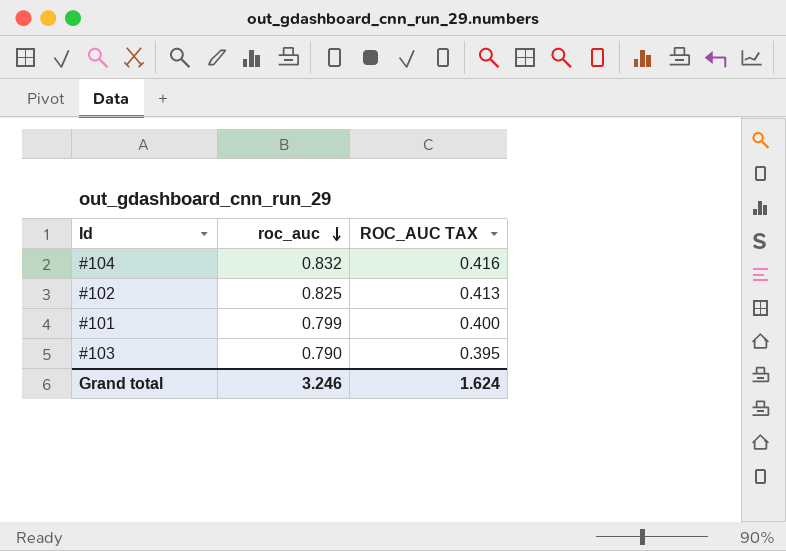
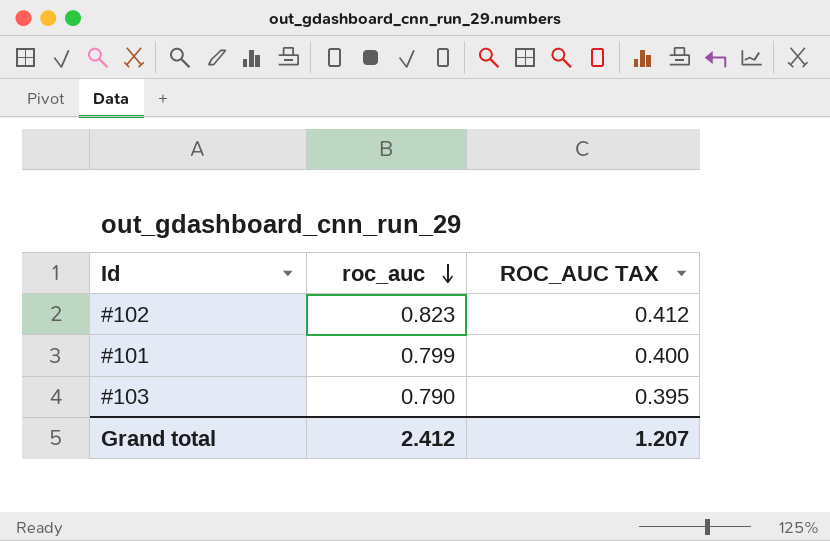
row #104: 0.832 | 0.416 -> none
#102 | roc_auc: 0.825 -> 0.823
#102 | ROC_AUC TAX: 0.413 -> 0.412
Grand total | roc_auc: 3.246 -> 2.412
Grand total | ROC_AUC TAX: 1.624 -> 1.207

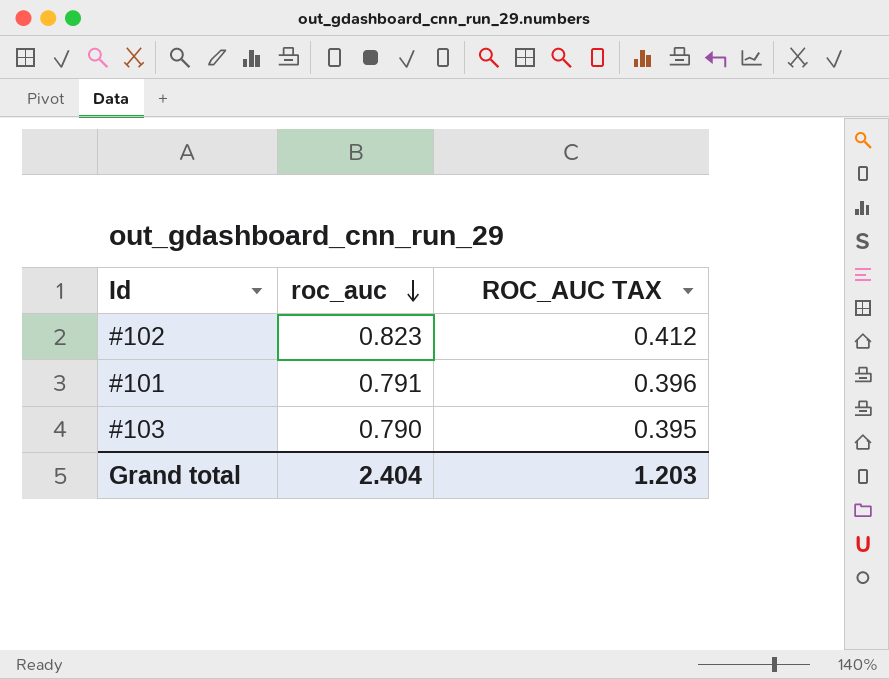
#101 | roc_auc: 0.799 -> 0.791
#101 | ROC_AUC TAX: 0.400 -> 0.396
Grand total | roc_auc: 2.412 -> 2.404
Grand total | ROC_AUC TAX: 1.207 -> 1.203

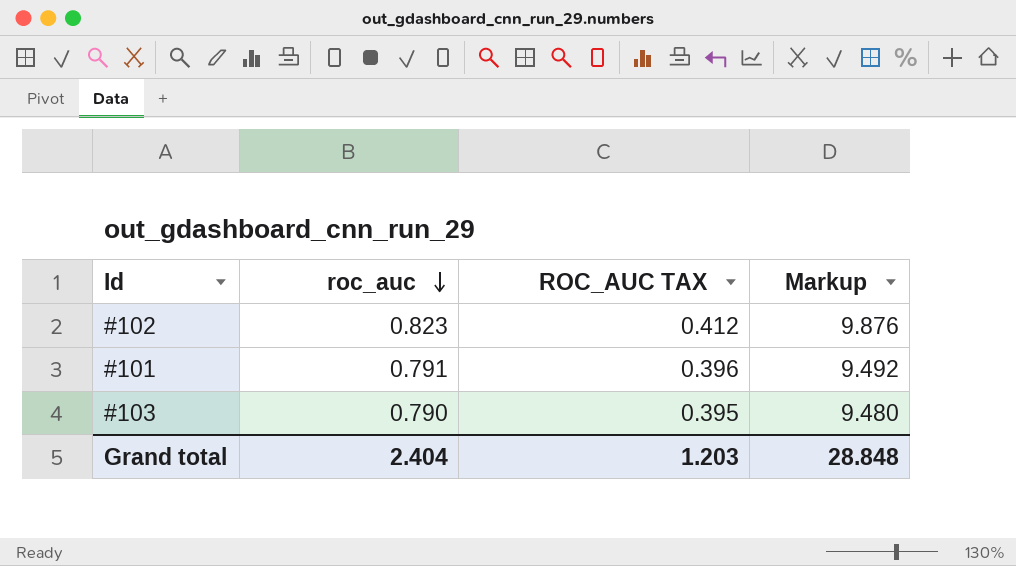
column Markup | formula: none -> [roc_auc] * 12

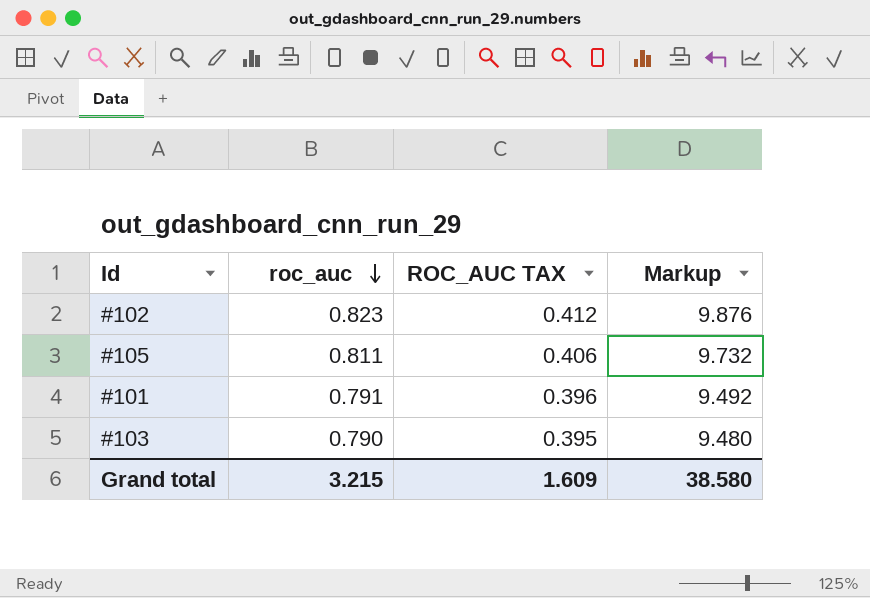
row #105: none -> 0.811 | 0.406 | 9.732
Grand total | roc_auc: 2.404 -> 3.215
Grand total | ROC_AUC TAX: 1.203 -> 1.609
Grand total | Markup: 28.848 -> 38.580

